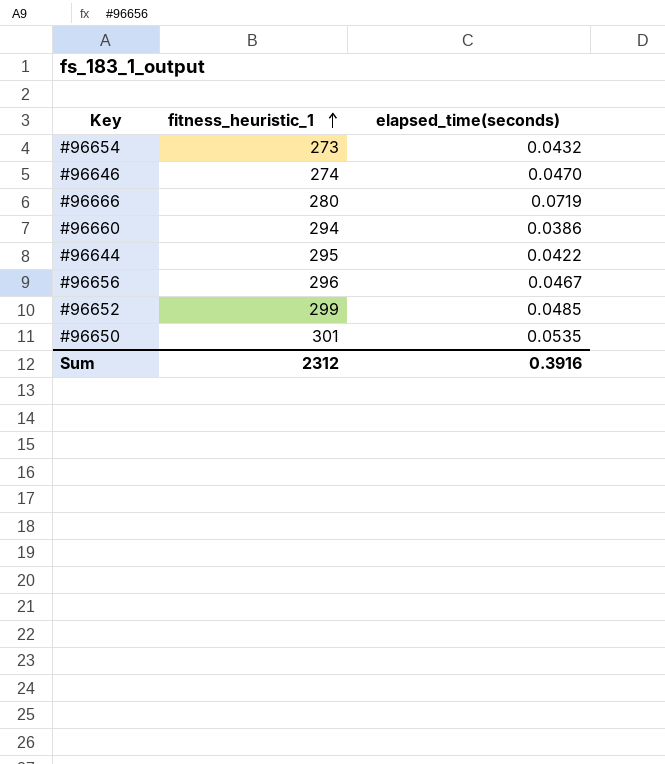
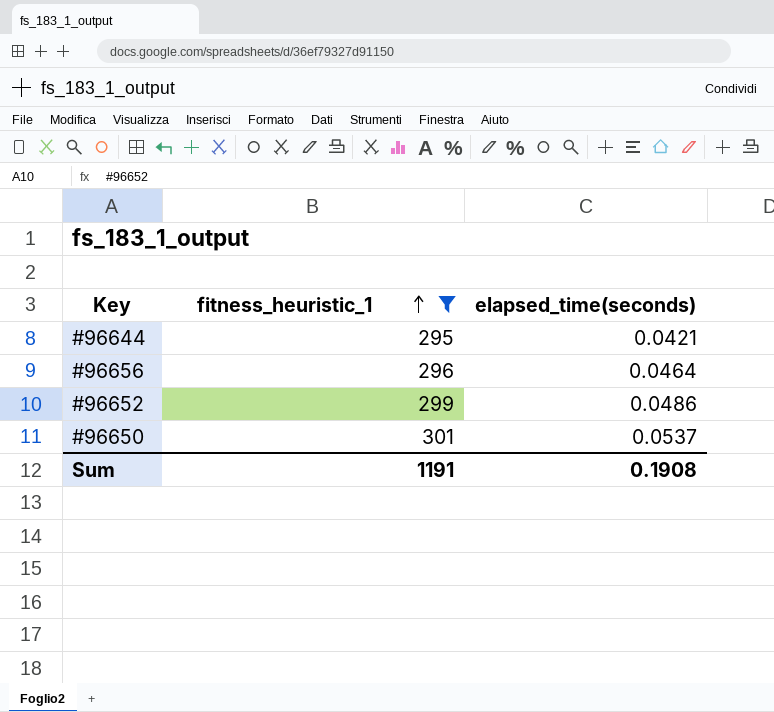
filter: none -> fitness_heuristic_1 >= 295
#96644 | elapsed_time(seconds): 0.0422 -> 0.0421
#96656 | elapsed_time(seconds): 0.0467 -> 0.0464
#96652 | elapsed_time(seconds): 0.0485 -> 0.0486
#96650 | elapsed_time(seconds): 0.0535 -> 0.0537
Sum | fitness_heuristic_1: 2312 -> 1191
Sum | elapsed_time(seconds): 0.3916 -> 0.1908

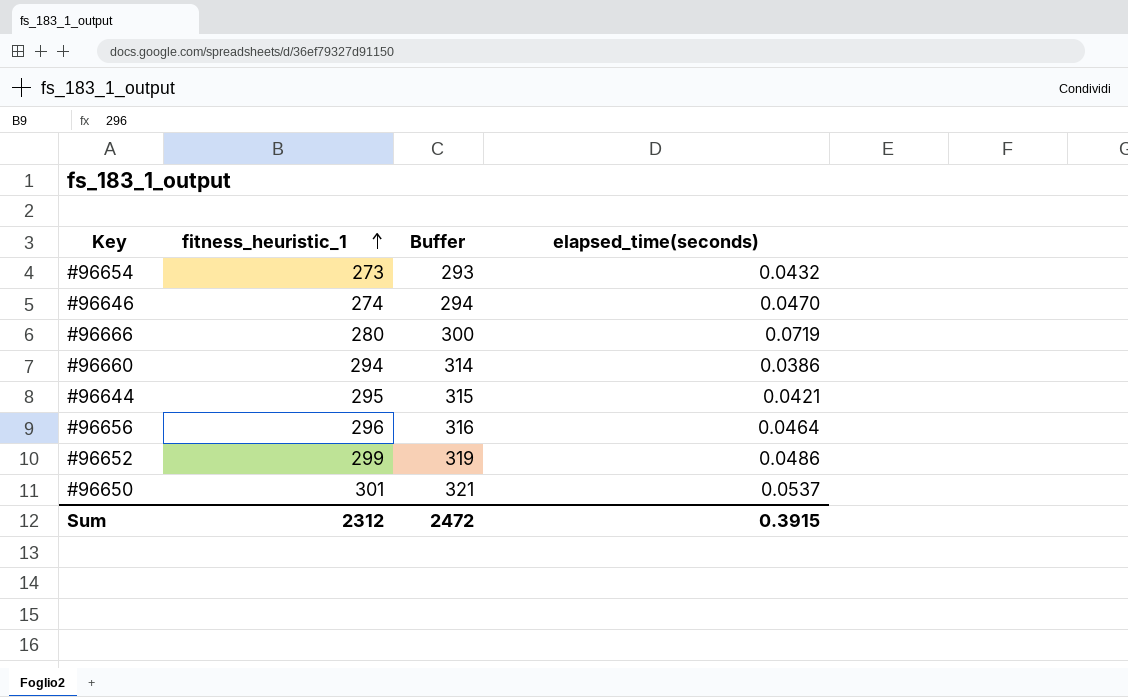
filter: fitness_heuristic_1 >= 295 -> none
column Buffer | formula: none -> [fitness_heuristic_1] + 20
Sum | fitness_heuristic_1: 1191 -> 2312
Sum | elapsed_time(seconds): 0.1908 -> 0.3915

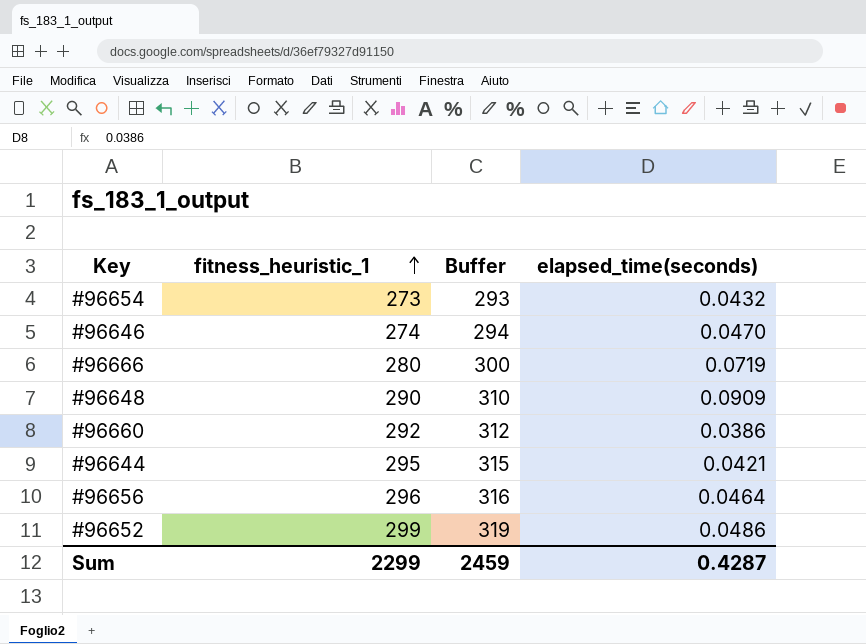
row #96650: 301 | 321 | 0.0537 -> none
row #96648: none -> 290 | 310 | 0.0909
#96660 | fitness_heuristic_1: 294 -> 292
#96660 | Buffer: 314 -> 312
Sum | fitness_heuristic_1: 2312 -> 2299
Sum | Buffer: 2472 -> 2459
Sum | elapsed_time(seconds): 0.3915 -> 0.4287

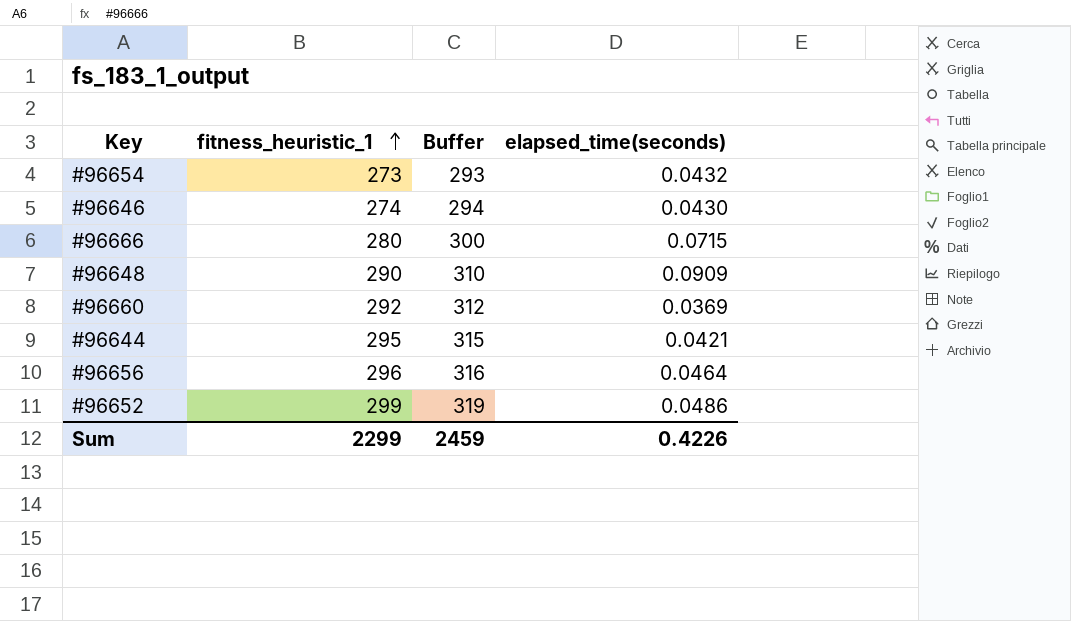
#96646 | elapsed_time(seconds): 0.0470 -> 0.0430
#96666 | elapsed_time(seconds): 0.0719 -> 0.0715
#96660 | elapsed_time(seconds): 0.0386 -> 0.0369
Sum | elapsed_time(seconds): 0.4287 -> 0.4226

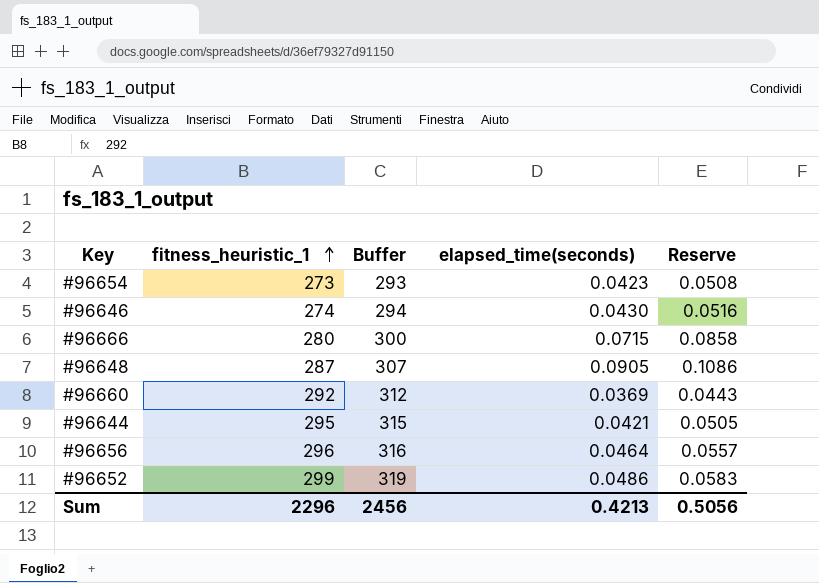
column Reserve | formula: none -> [elapsed_time(seconds)] * 1.2
#96654 | elapsed_time(seconds): 0.0432 -> 0.0423
#96648 | fitness_heuristic_1: 290 -> 287
#96648 | Buffer: 310 -> 307
#96648 | elapsed_time(seconds): 0.0909 -> 0.0905
Sum | fitness_heuristic_1: 2299 -> 2296
Sum | Buffer: 2459 -> 2456
Sum | elapsed_time(seconds): 0.4226 -> 0.4213

